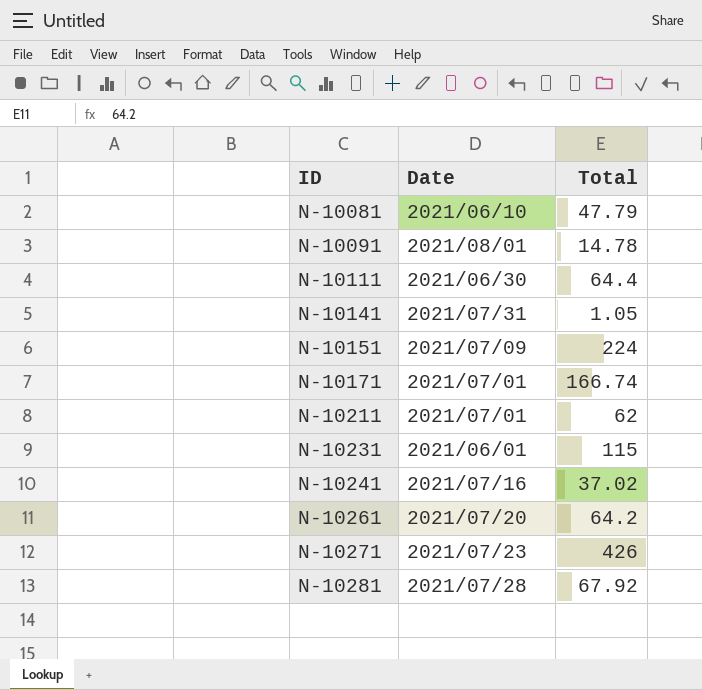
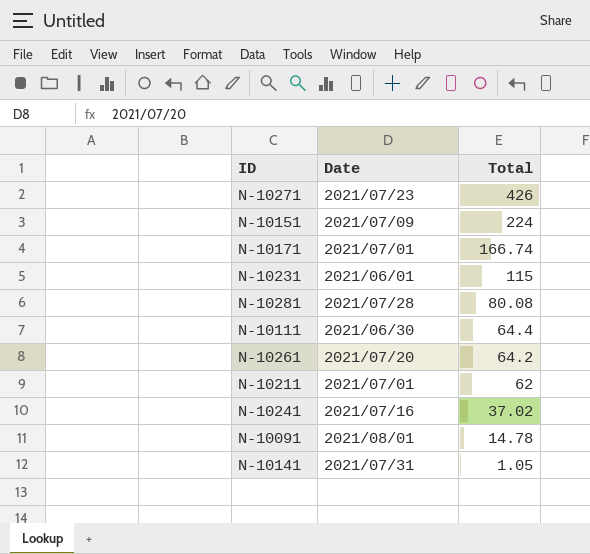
row order: ID ascending -> Total descending
row N-10081: 2021/06/10 | 47.79 -> none
N-10281 | Total: 67.92 -> 80.08

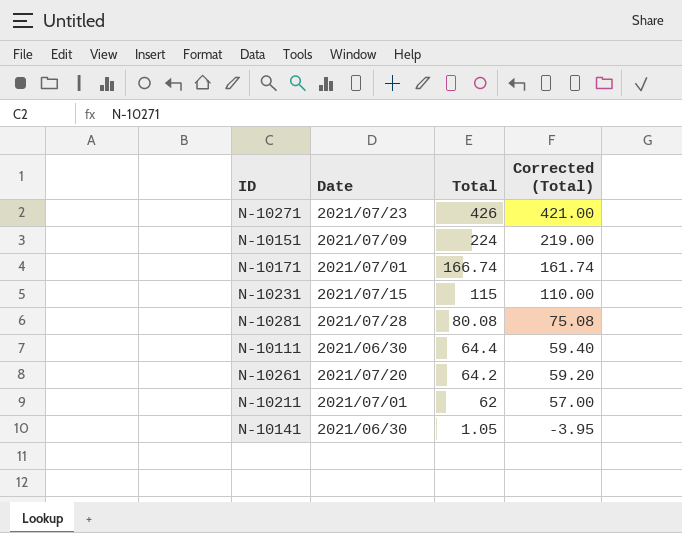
column Corrected (Total) | formula: none -> [Total] - 5
row N-10241: 2021/07/16 | 37.02 -> none
row N-10091: 2021/08/01 | 14.78 -> none
N-10231 | Date: 2021/06/01 -> 2021/07/15
N-10141 | Date: 2021/07/31 -> 2021/06/30

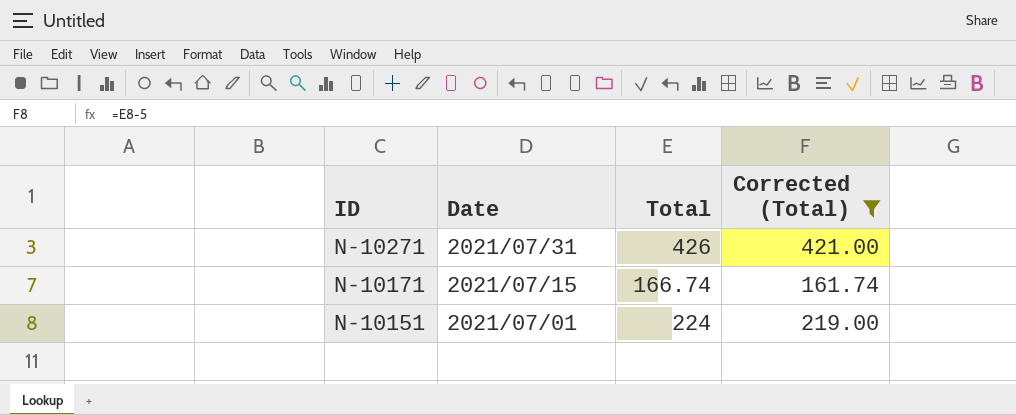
filter: none -> Corrected (Total) >= 161.74
row order: Total descending -> ID descending
N-10271 | Date: 2021/07/23 -> 2021/07/31
N-10171 | Date: 2021/07/01 -> 2021/07/15
N-10151 | Date: 2021/07/09 -> 2021/07/01

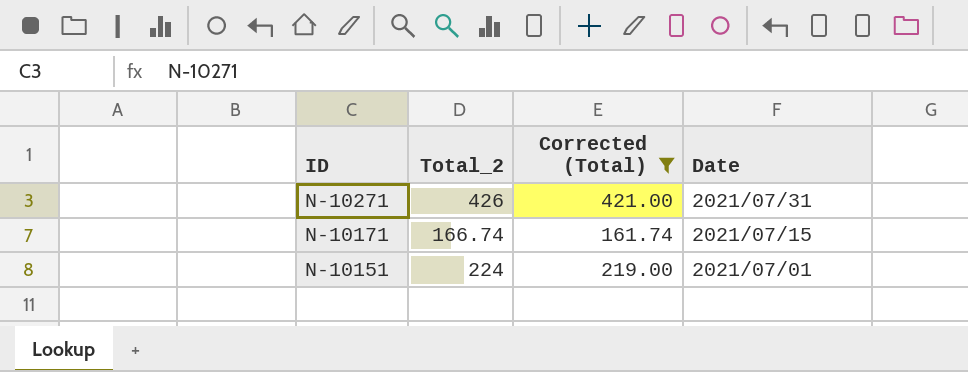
column name: Total -> Total_2
column Date | position: 2 -> 4

